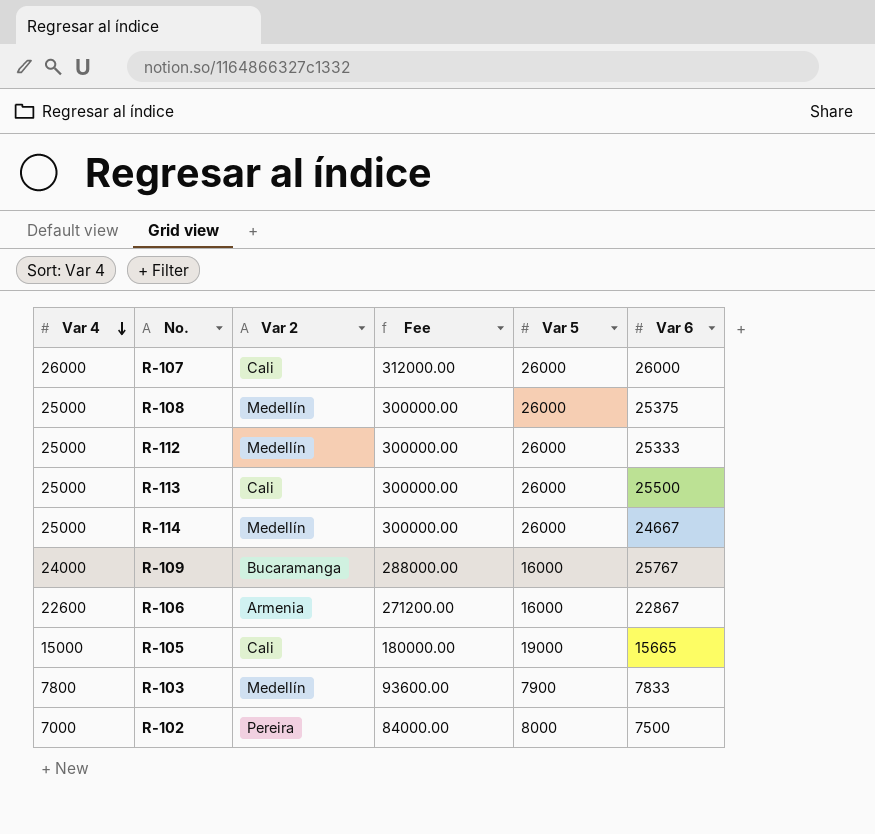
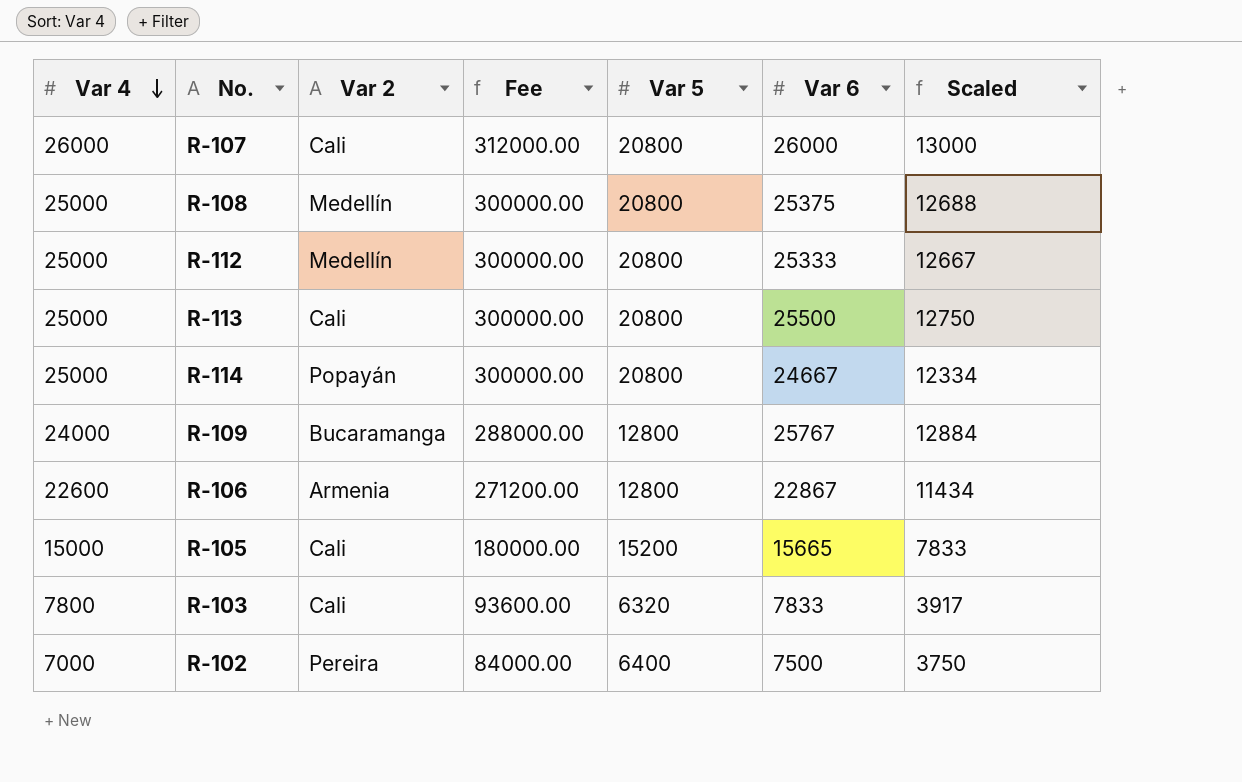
column Scaled | formula: none -> [Var 6] * 0.5
R-107 | Var 5: 26000 -> 20800
R-108 | Var 5: 26000 -> 20800
R-112 | Var 5: 26000 -> 20800
R-113 | Var 5: 26000 -> 20800
R-114 | Var 2: Medellín -> Popayán
R-114 | Var 5: 26000 -> 20800
R-109 | Var 5: 16000 -> 12800
R-106 | Var 5: 16000 -> 12800
R-105 | Var 5: 19000 -> 15200
R-103 | Var 2: Medellín -> Cali
R-103 | Var 5: 7900 -> 6320
R-102 | Var 5: 8000 -> 6400

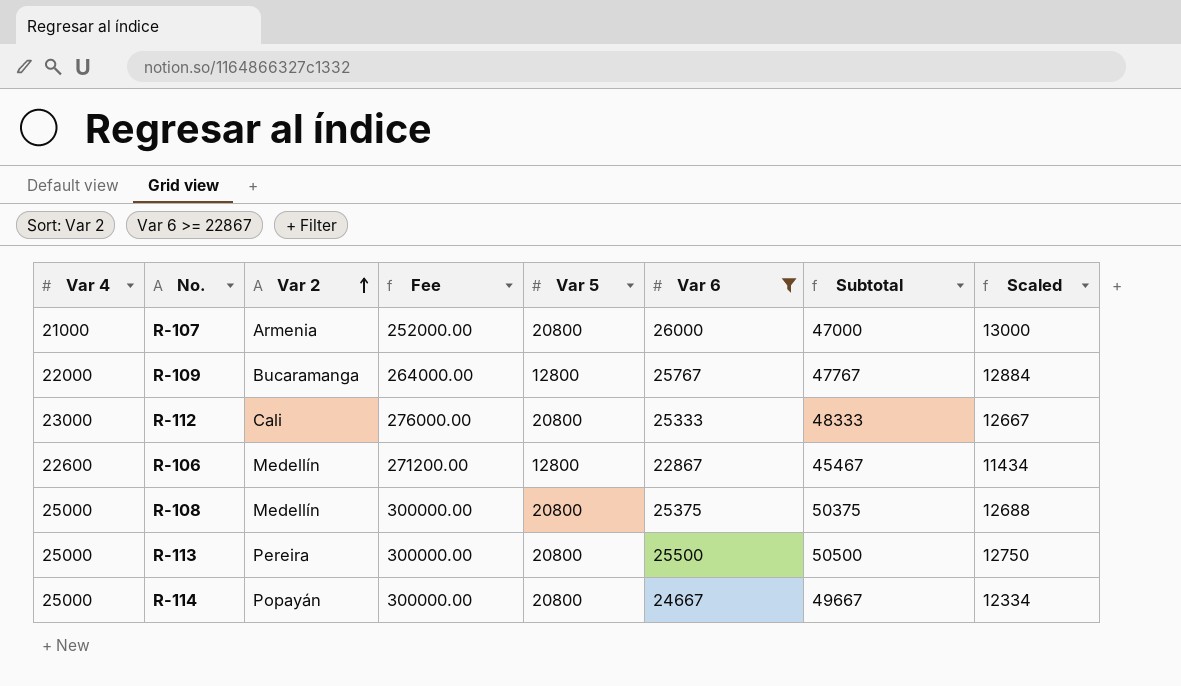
filter: none -> Var 6 >= 22867
row order: Var 4 descending -> Var 2 ascending
column Subtotal | formula: none -> [Var 4] + [Var 6]
R-107 | Var 4: 26000 -> 21000
R-107 | Var 2: Cali -> Armenia
R-107 | Fee: 312000.00 -> 252000.00
R-109 | Var 4: 24000 -> 22000
R-109 | Fee: 288000.00 -> 264000.00
R-112 | Var 4: 25000 -> 23000
R-112 | Var 2: Medellín -> Cali
R-112 | Fee: 300000.00 -> 276000.00
R-106 | Var 2: Armenia -> Medellín
R-113 | Var 2: Cali -> Pereira

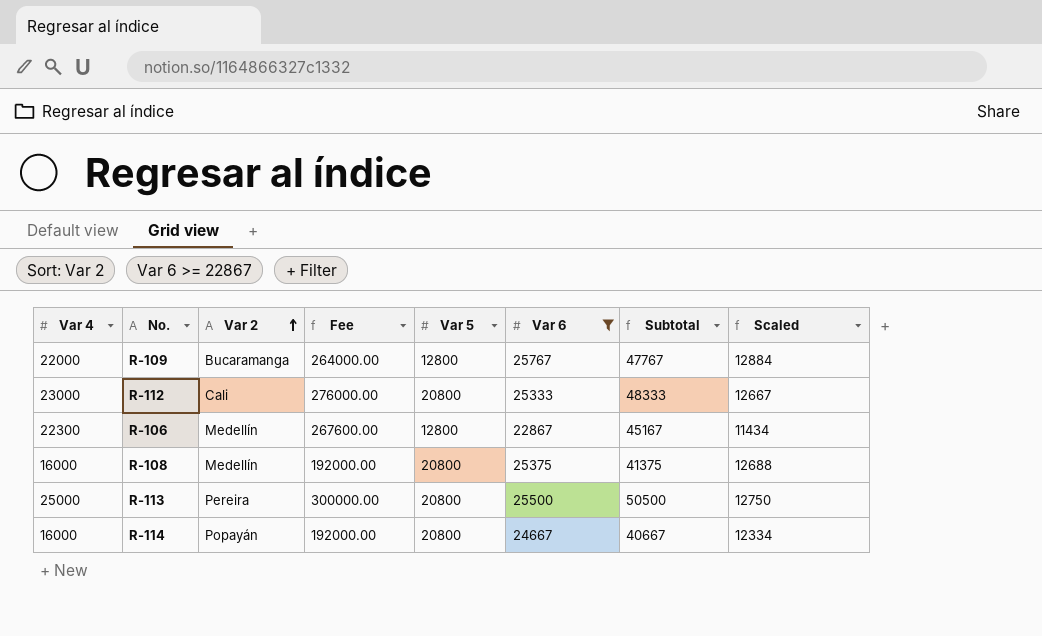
row R-107: 21000 | Armenia | 252000.00 | 20800 | 26000 | 47000 | 13000 -> none
R-106 | Var 4: 22600 -> 22300
R-106 | Fee: 271200.00 -> 267600.00
R-106 | Subtotal: 45467 -> 45167
R-108 | Var 4: 25000 -> 16000
R-108 | Fee: 300000.00 -> 192000.00
R-108 | Subtotal: 50375 -> 41375
R-114 | Var 4: 25000 -> 16000
R-114 | Fee: 300000.00 -> 192000.00
R-114 | Subtotal: 49667 -> 40667

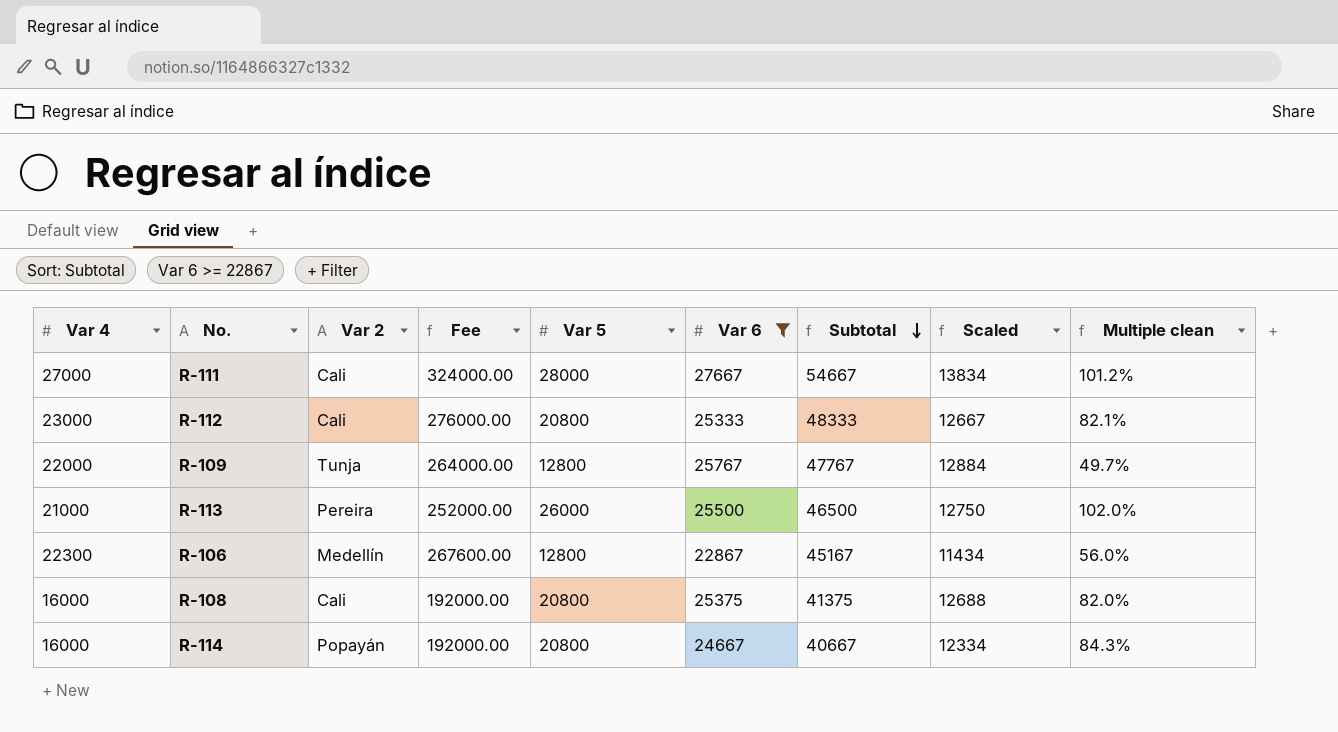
row order: Var 2 ascending -> Subtotal descending
column Multiple clean | formula: none -> [Var 5] / [Var 6]
row R-111: none -> 27000 | Cali | 324000.00 | 28000 | 27667 | 54667 | 13834 | 101.2%
R-109 | Var 2: Bucaramanga -> Tunja
R-113 | Var 4: 25000 -> 21000
R-113 | Fee: 300000.00 -> 252000.00
R-113 | Var 5: 20800 -> 26000
R-113 | Subtotal: 50500 -> 46500
R-108 | Var 2: Medellín -> Cali

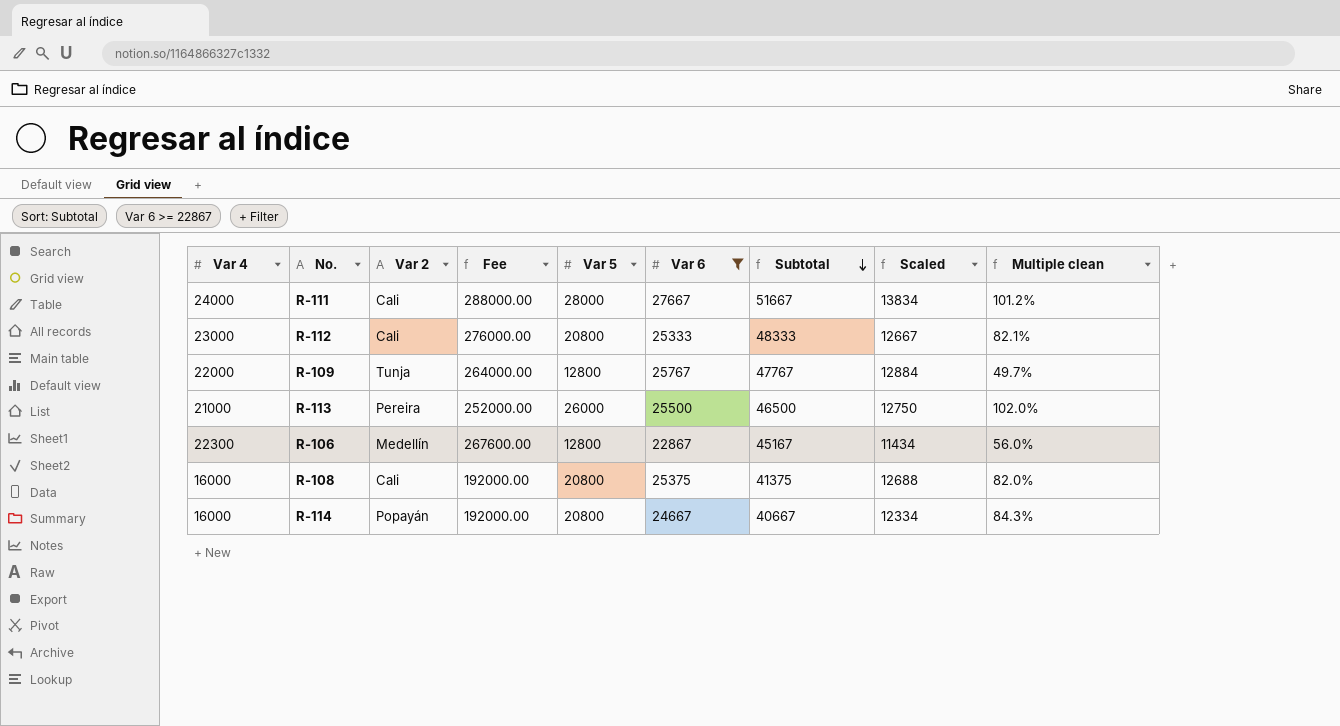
R-111 | Var 4: 27000 -> 24000
R-111 | Fee: 324000.00 -> 288000.00
R-111 | Subtotal: 54667 -> 51667

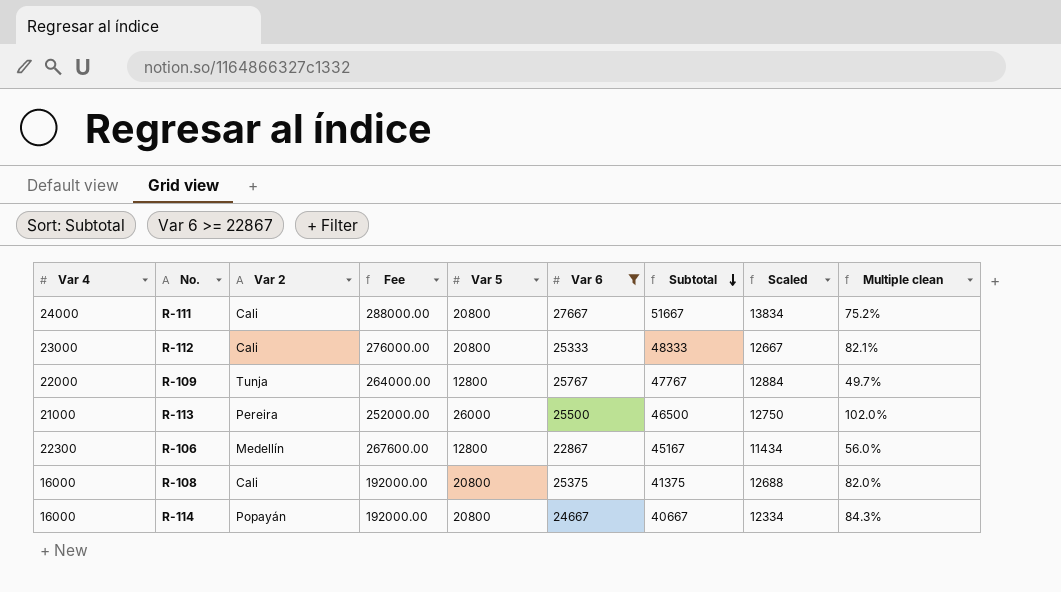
R-111 | Var 5: 28000 -> 20800
R-111 | Multiple clean: 101.2% -> 75.2%

